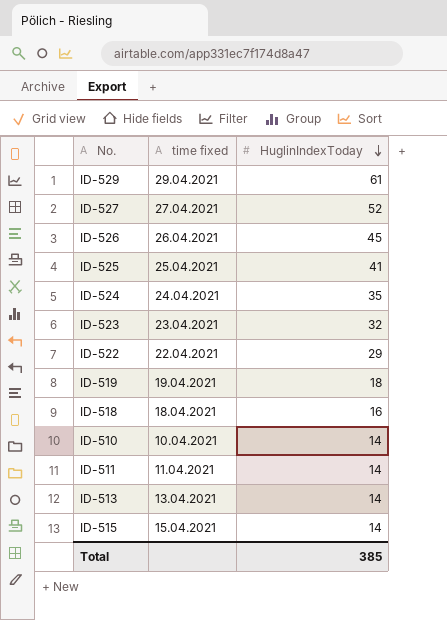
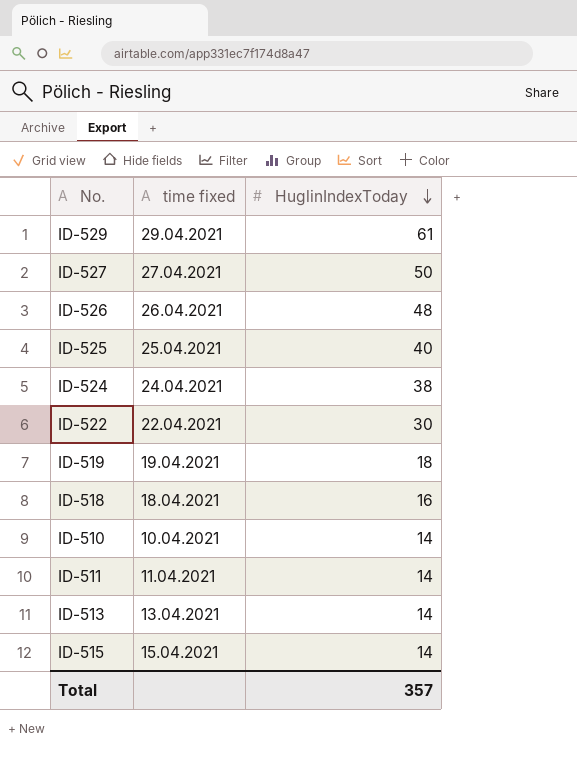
row ID-523: 23.04.2021 | 32 -> none
ID-527 | HuglinIndexToday: 52 -> 50
ID-526 | HuglinIndexToday: 45 -> 48
ID-525 | HuglinIndexToday: 41 -> 40
ID-524 | HuglinIndexToday: 35 -> 38
ID-522 | HuglinIndexToday: 29 -> 30
Total | HuglinIndexToday: 385 -> 357

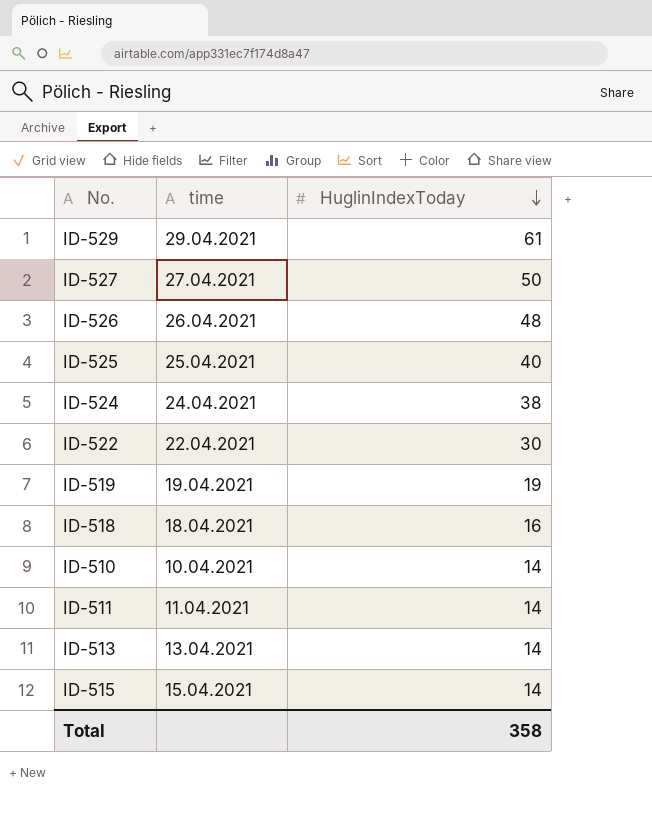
column name: time fixed -> time
ID-519 | HuglinIndexToday: 18 -> 19
Total | HuglinIndexToday: 357 -> 358

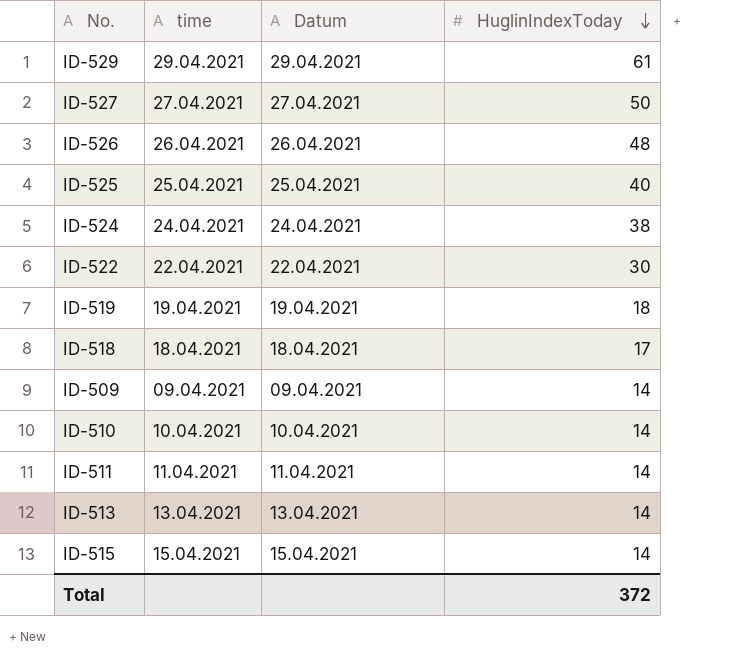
column Datum | position: none -> 3
ID-519 | HuglinIndexToday: 19 -> 18
ID-518 | HuglinIndexToday: 16 -> 17
row ID-509: none -> 09.04.2021 | 09.04.2021 | 14
Total | HuglinIndexToday: 358 -> 372

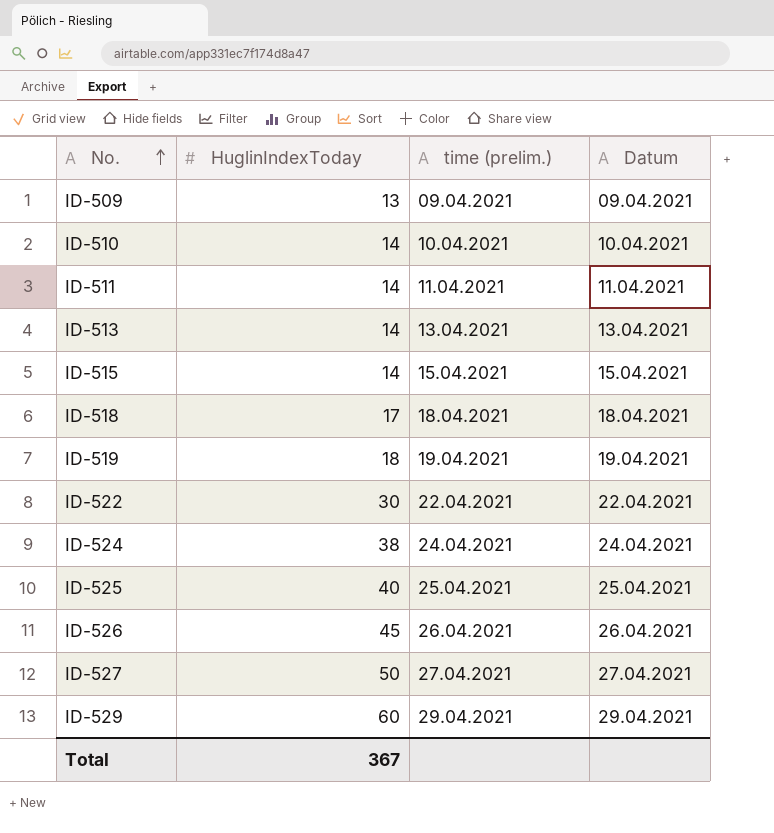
row order: HuglinIndexToday descending -> No. ascending
column HuglinIndexToday | position: 4 -> 2
column name: time -> time (prelim.)
ID-509 | HuglinIndexToday: 14 -> 13
ID-526 | HuglinIndexToday: 48 -> 45
ID-529 | HuglinIndexToday: 61 -> 60
Total | HuglinIndexToday: 372 -> 367

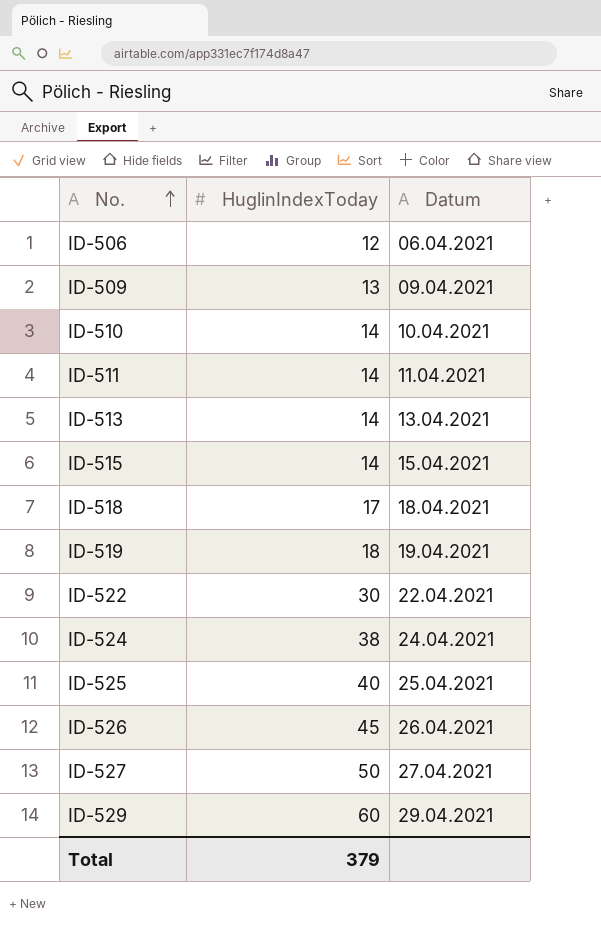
column time (prelim.) | position: 3 -> none
row ID-506: none -> 12 | 06.04.2021
Total | HuglinIndexToday: 367 -> 379

